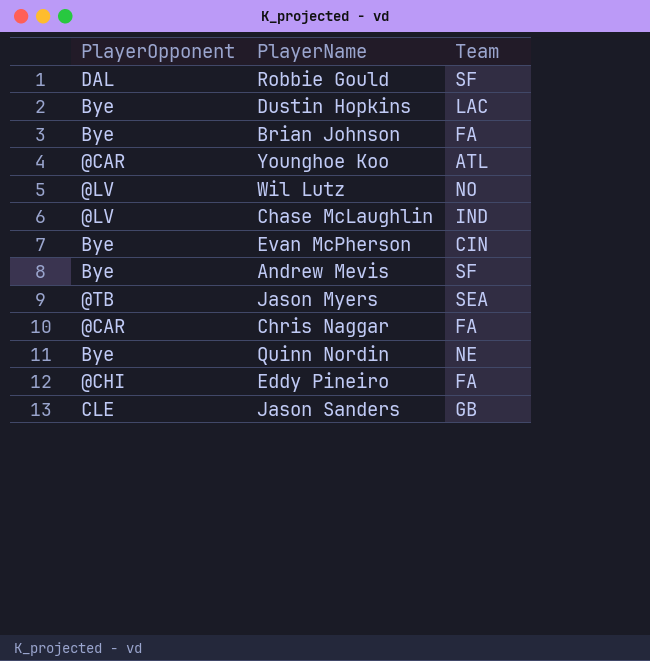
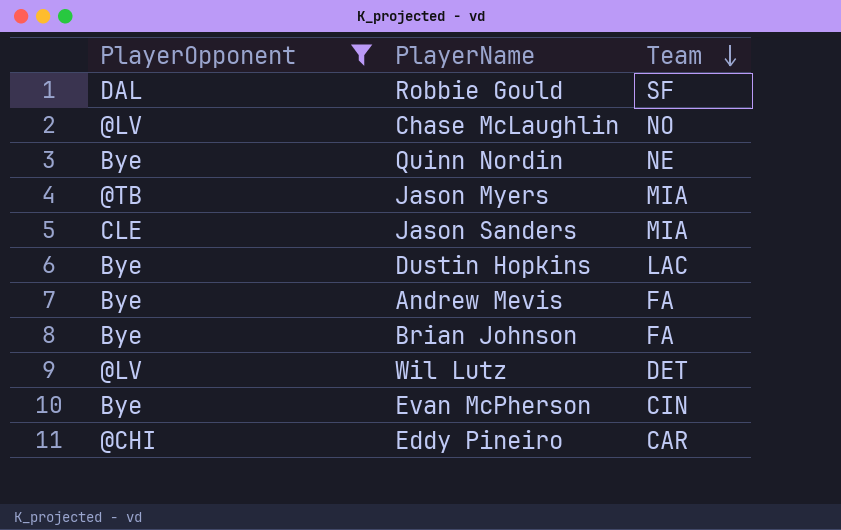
filter: none -> PlayerOpponent != @CAR
row order: none -> Team descending
Chase McLaughlin | Team: IND -> NO
Jason Myers | Team: SEA -> MIA
Jason Sanders | Team: GB -> MIA
Andrew Mevis | Team: SF -> FA
Wil Lutz | Team: NO -> DET
Eddy Pineiro | Team: FA -> CAR

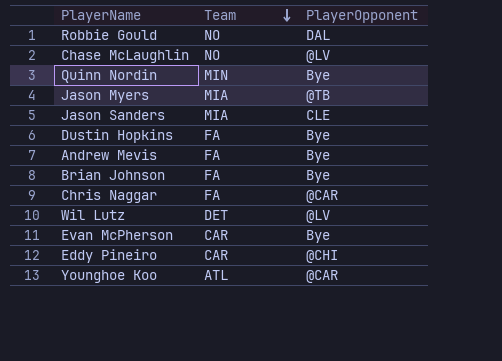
filter: PlayerOpponent != @CAR -> none
column PlayerOpponent | position: 1 -> 3
Robbie Gould | Team: SF -> NO
Quinn Nordin | Team: NE -> MIN
Dustin Hopkins | Team: LAC -> FA
Evan McPherson | Team: CIN -> CAR

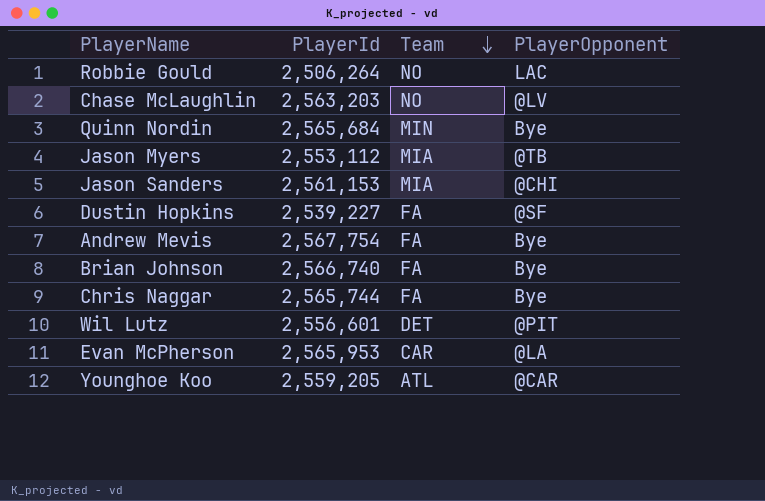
column PlayerId | position: none -> 2
row Eddy Pineiro: CAR | @CHI -> none
Robbie Gould | PlayerOpponent: DAL -> LAC
Jason Sanders | PlayerOpponent: CLE -> @CHI
Dustin Hopkins | PlayerOpponent: Bye -> @SF
Chris Naggar | PlayerOpponent: @CAR -> Bye
Wil Lutz | PlayerOpponent: @LV -> @PIT
Evan McPherson | PlayerOpponent: Bye -> @LA

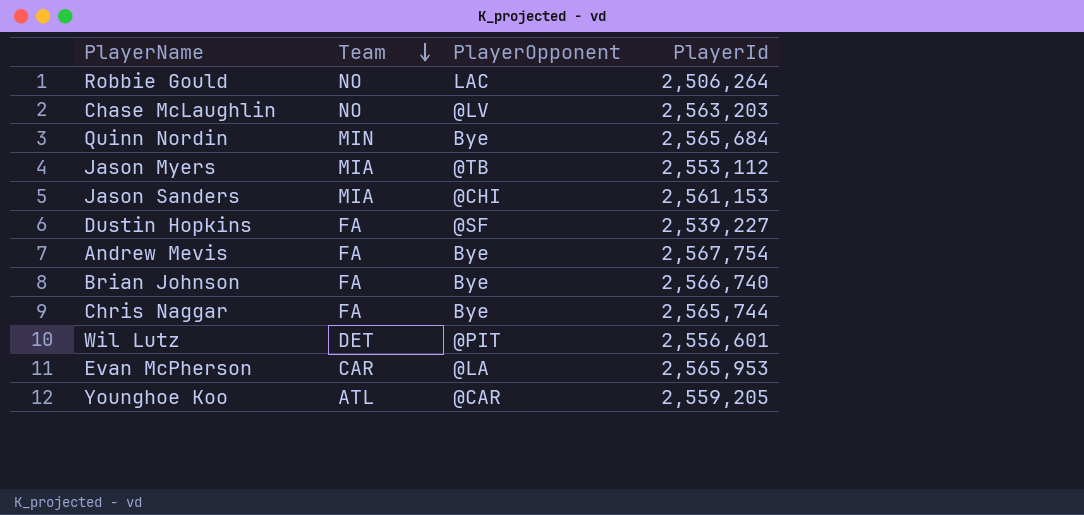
column PlayerId | position: 2 -> 4

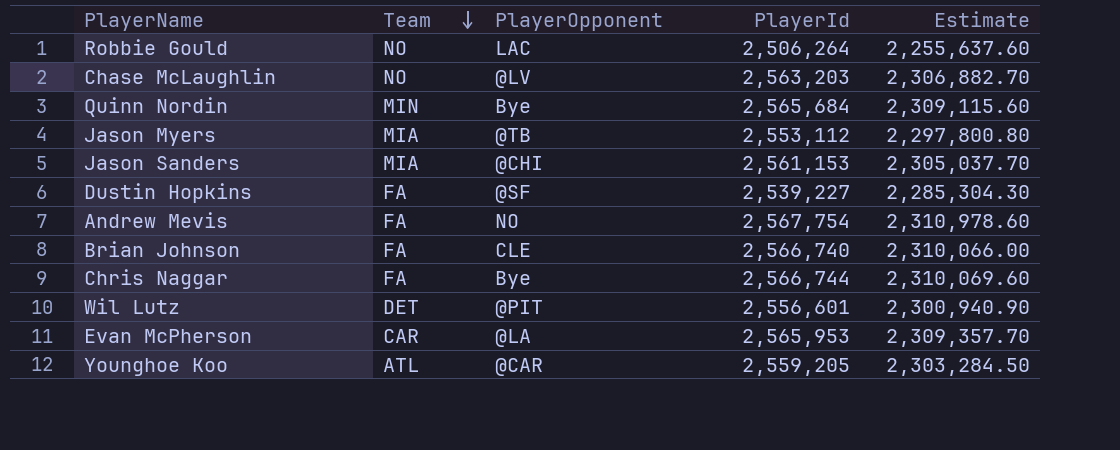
column Estimate | formula: none -> [PlayerId] * 0.9
Andrew Mevis | PlayerOpponent: Bye -> NO
Brian Johnson | PlayerOpponent: Bye -> CLE
Chris Naggar | PlayerId: 2,565,744 -> 2,566,744

